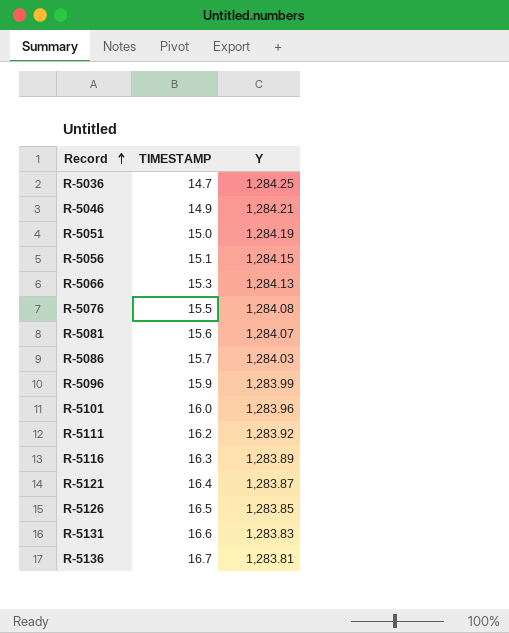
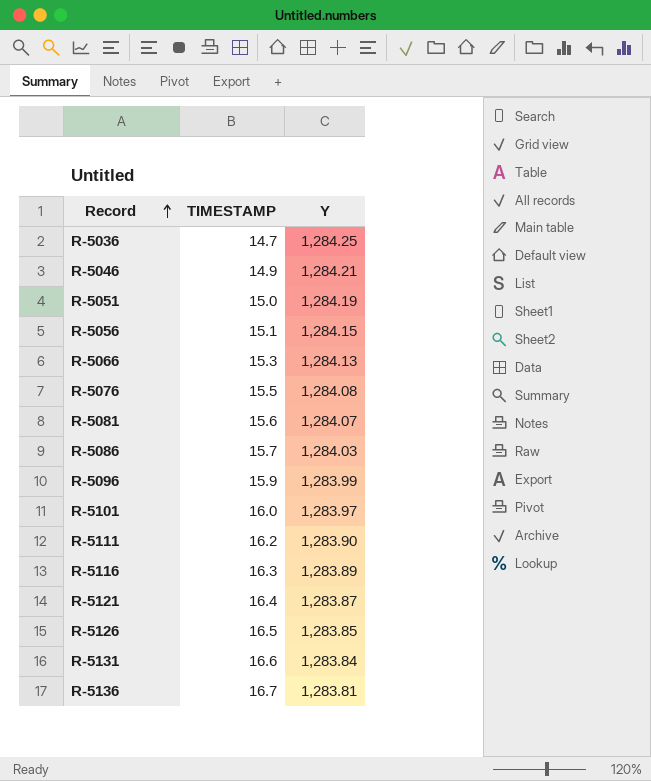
R-5101 | Y: 1,283.96 -> 1,283.97
R-5111 | Y: 1,283.92 -> 1,283.90
R-5131 | Y: 1,283.83 -> 1,283.84

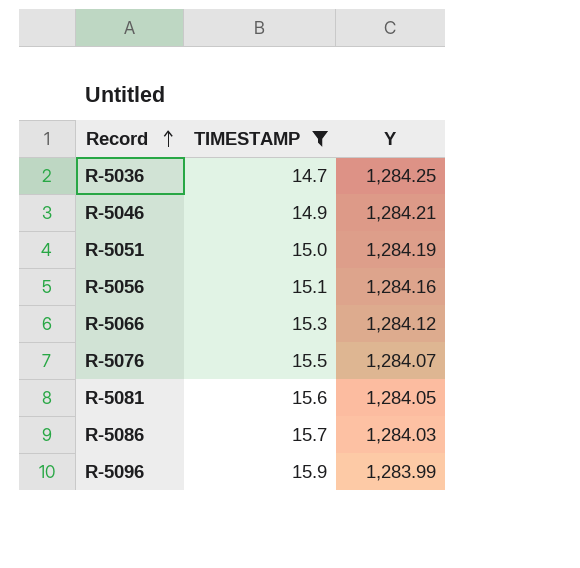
filter: none -> TIMESTAMP <= 15.9
R-5056 | Y: 1,284.15 -> 1,284.16
R-5066 | Y: 1,284.13 -> 1,284.12
R-5076 | Y: 1,284.08 -> 1,284.07
R-5081 | Y: 1,284.07 -> 1,284.05

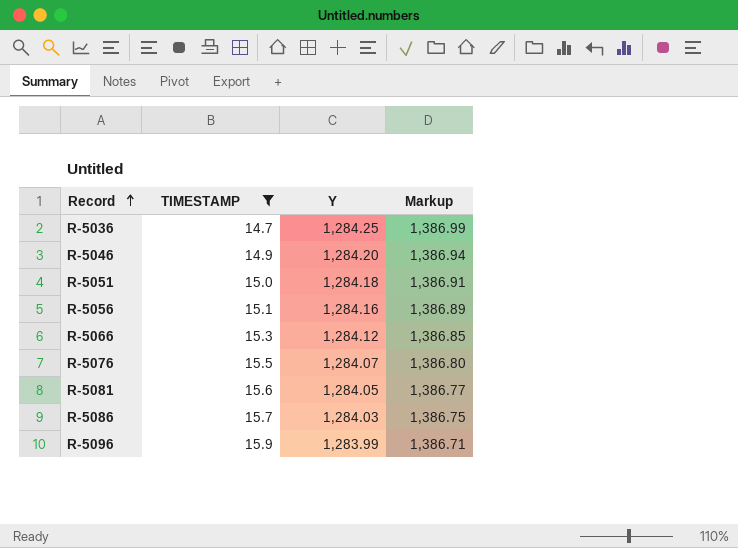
column Markup | formula: none -> [Y] * 1.08
R-5046 | Y: 1,284.21 -> 1,284.20
R-5051 | Y: 1,284.19 -> 1,284.18

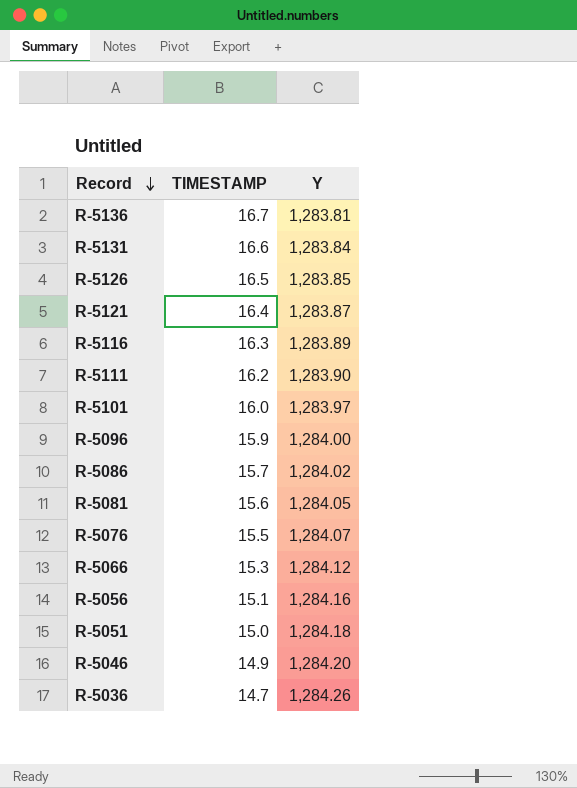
filter: TIMESTAMP <= 15.9 -> none
row order: Record ascending -> Record descending
column Markup | formula: [Y] * 1.08 -> none
R-5096 | Y: 1,283.99 -> 1,284.00
R-5086 | Y: 1,284.03 -> 1,284.02
R-5036 | Y: 1,284.25 -> 1,284.26

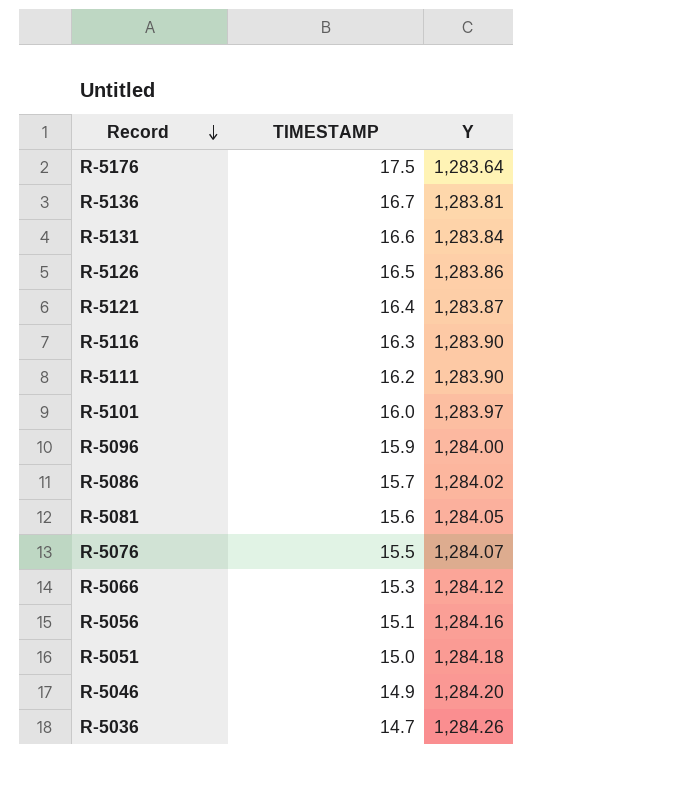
row R-5176: none -> 17.5 | 1,283.64
R-5126 | Y: 1,283.85 -> 1,283.86
R-5116 | Y: 1,283.89 -> 1,283.90

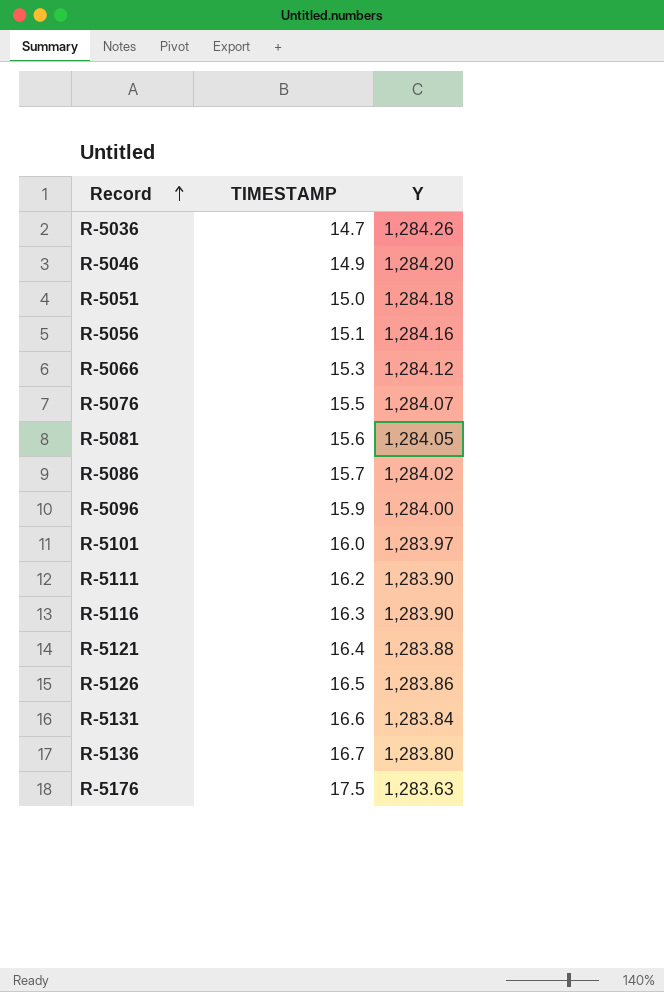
row order: Record descending -> Record ascending
R-5121 | Y: 1,283.87 -> 1,283.88
R-5136 | Y: 1,283.81 -> 1,283.80
R-5176 | Y: 1,283.64 -> 1,283.63

